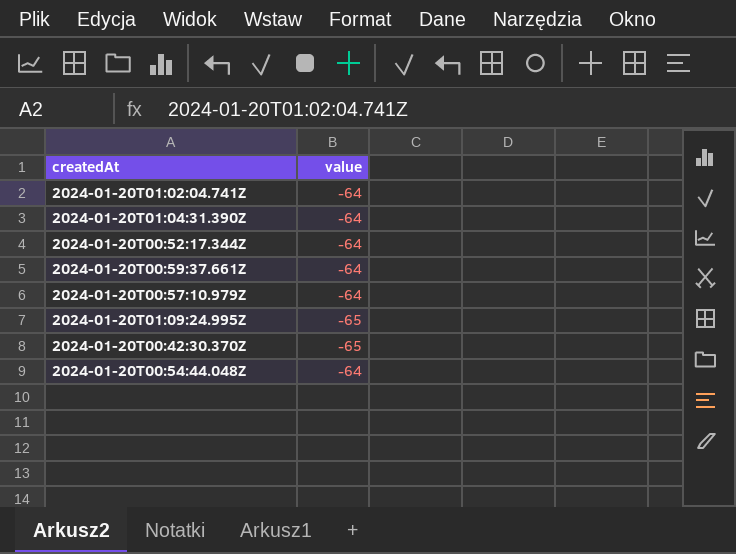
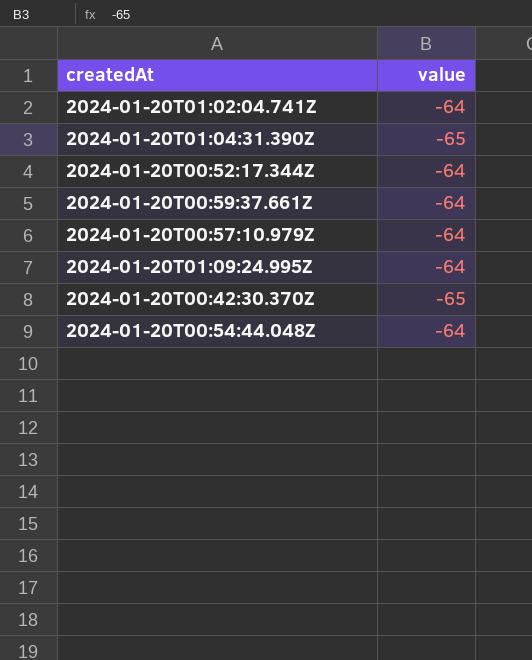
2024-01-20T01:04:31.390Z | value: -64 -> -65
2024-01-20T01:09:24.995Z | value: -65 -> -64

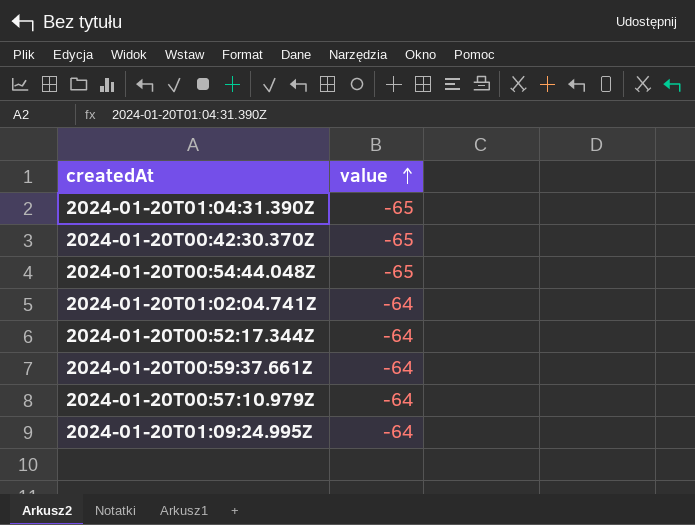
row order: none -> value ascending
2024-01-20T00:54:44.048Z | value: -64 -> -65

